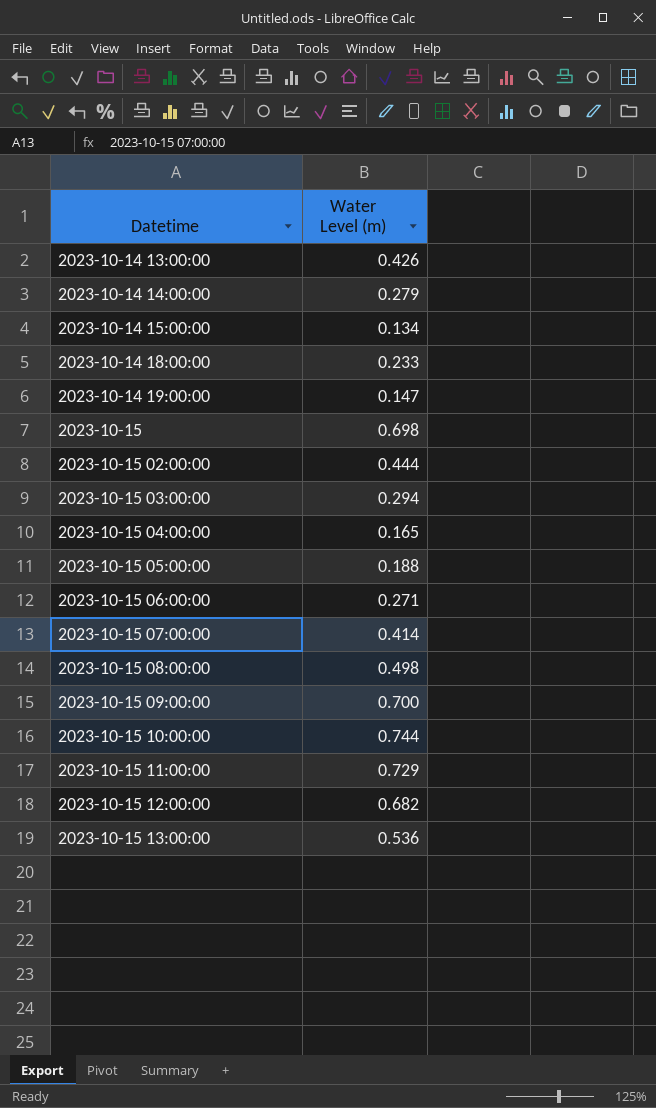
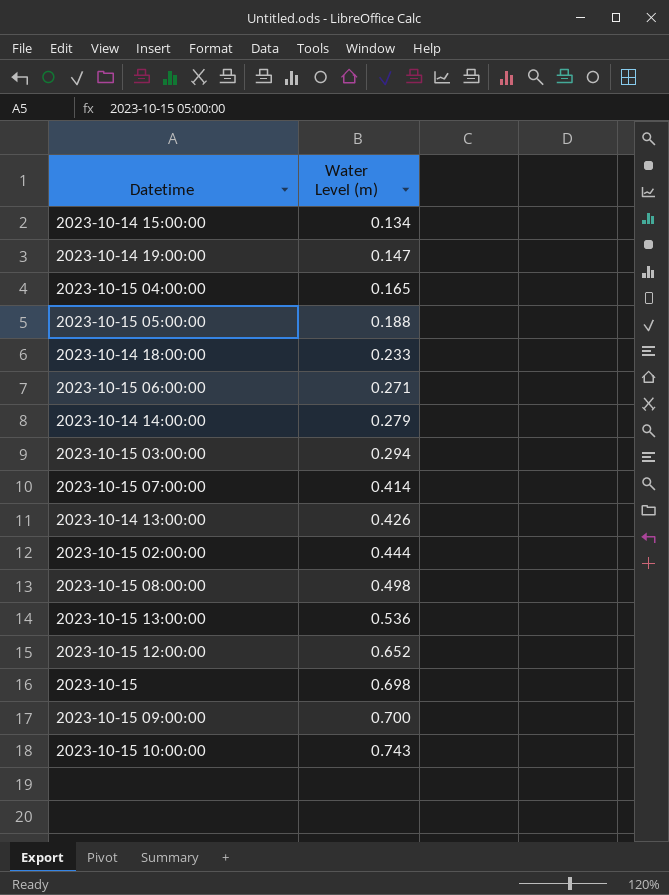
row order: Datetime ascending -> Water Level (m) ascending
row 2023-10-15 11:00:00: 0.729 -> none
2023-10-15 12:00:00 | Water Level (m): 0.682 -> 0.652
2023-10-15 10:00:00 | Water Level (m): 0.744 -> 0.743

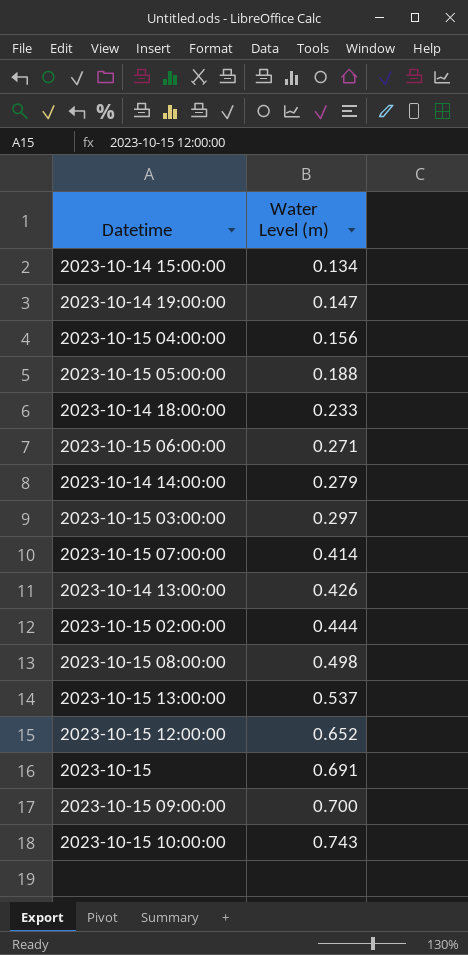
2023-10-15 04:00:00 | Water Level (m): 0.165 -> 0.156
2023-10-15 03:00:00 | Water Level (m): 0.294 -> 0.297
2023-10-15 13:00:00 | Water Level (m): 0.536 -> 0.537
2023-10-15 | Water Level (m): 0.698 -> 0.691

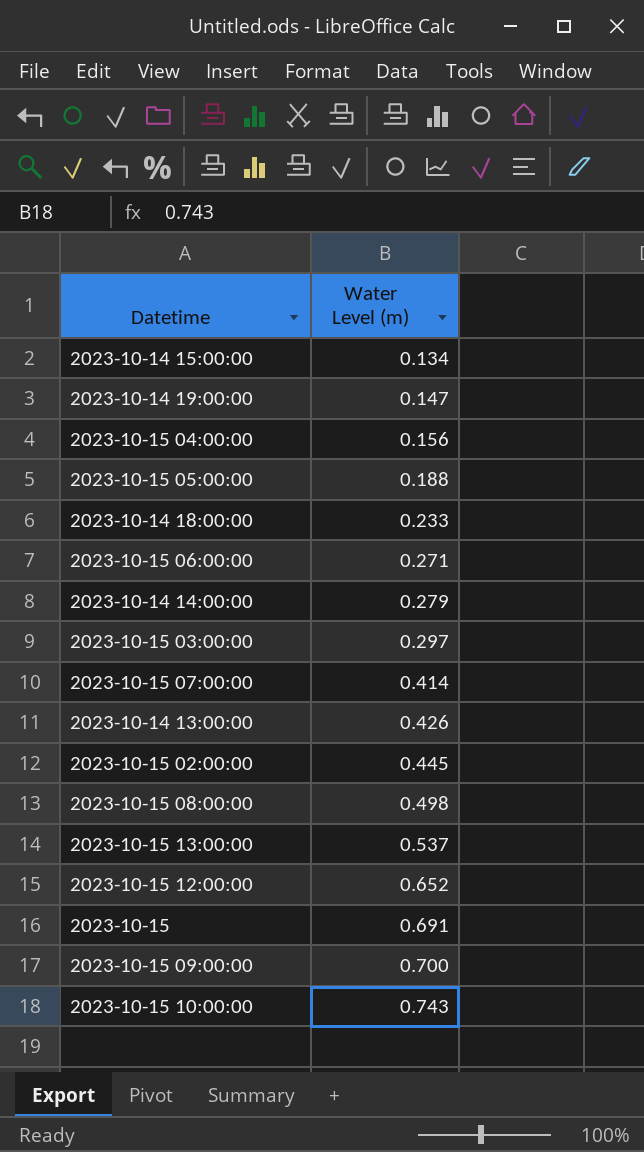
2023-10-15 02:00:00 | Water Level (m): 0.444 -> 0.445

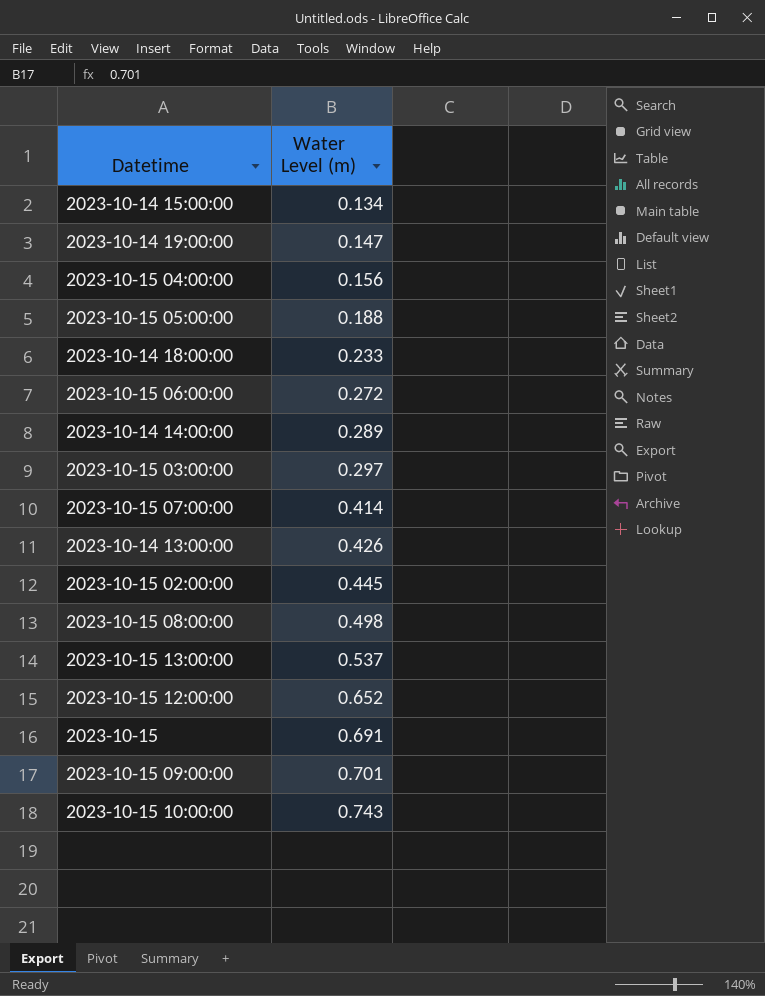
2023-10-15 06:00:00 | Water Level (m): 0.271 -> 0.272
2023-10-14 14:00:00 | Water Level (m): 0.279 -> 0.289
2023-10-15 09:00:00 | Water Level (m): 0.700 -> 0.701

